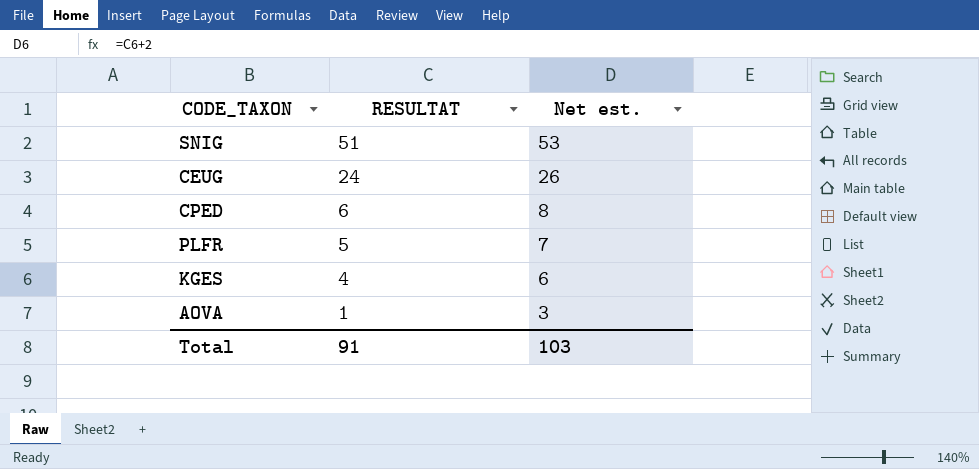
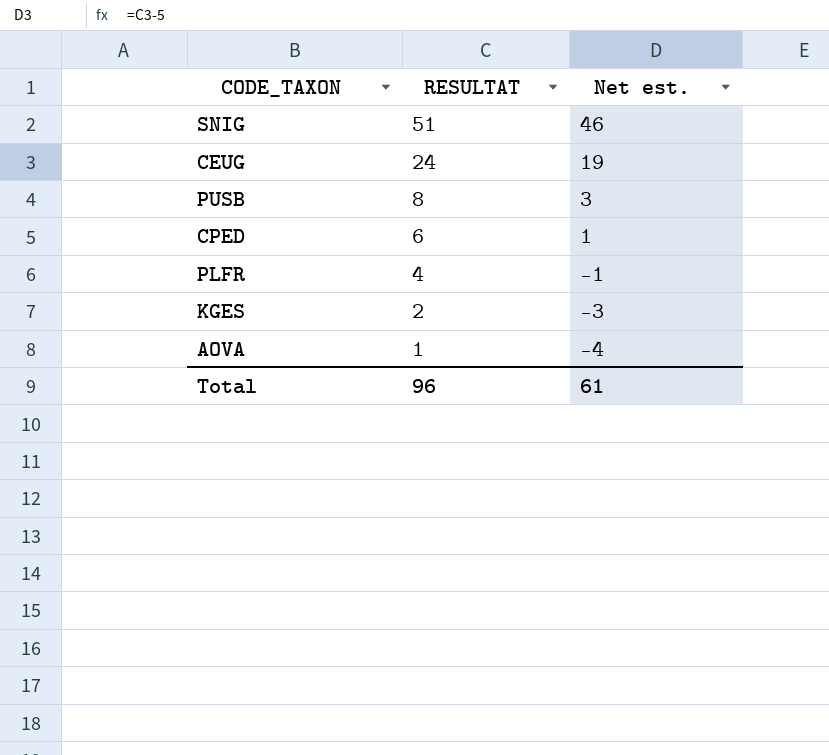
column Net est. | formula: [RESULTAT] + 2 -> [RESULTAT] - 5
row PUSB: none -> 8 | 3
PLFR | RESULTAT: 5 -> 4
KGES | RESULTAT: 4 -> 2
Total | RESULTAT: 91 -> 96
Total | Net est.: 103 -> 61

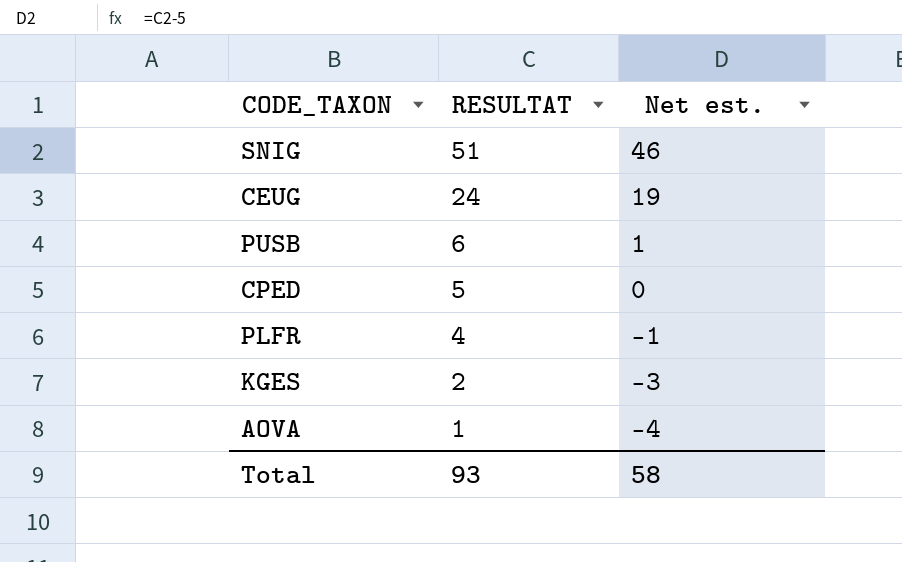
PUSB | RESULTAT: 8 -> 6
PUSB | Net est.: 3 -> 1
CPED | RESULTAT: 6 -> 5
CPED | Net est.: 1 -> 0
Total | RESULTAT: 96 -> 93
Total | Net est.: 61 -> 58

